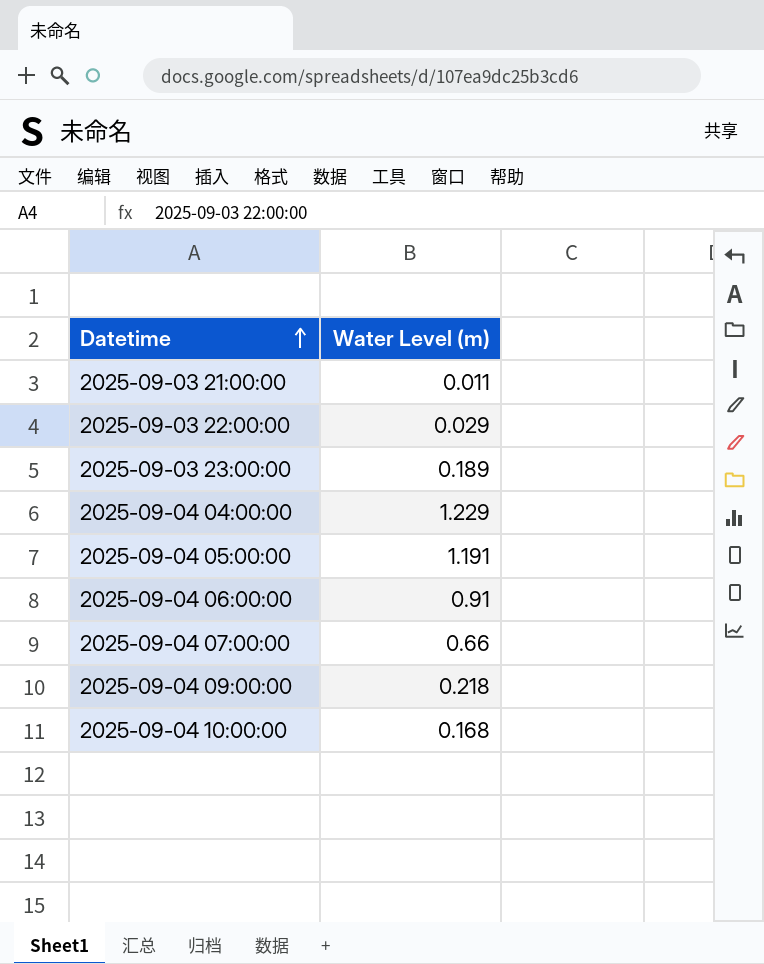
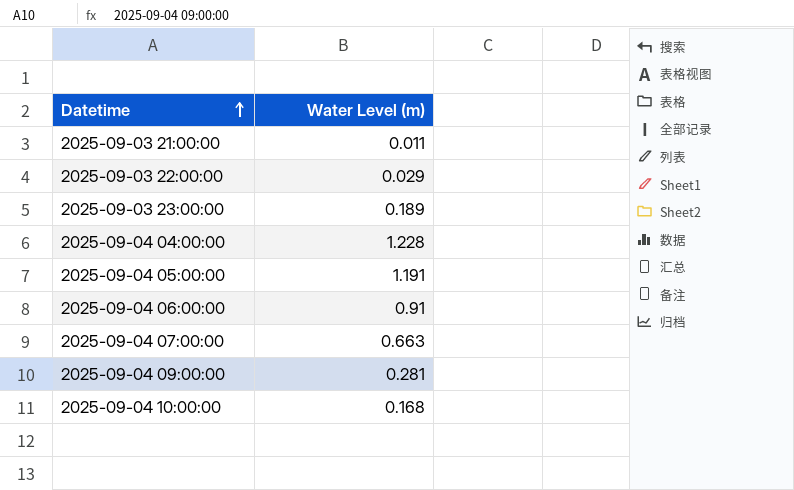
2025-09-04 04:00:00 | Water Level (m): 1.229 -> 1.228
2025-09-04 07:00:00 | Water Level (m): 0.66 -> 0.663
2025-09-04 09:00:00 | Water Level (m): 0.218 -> 0.281

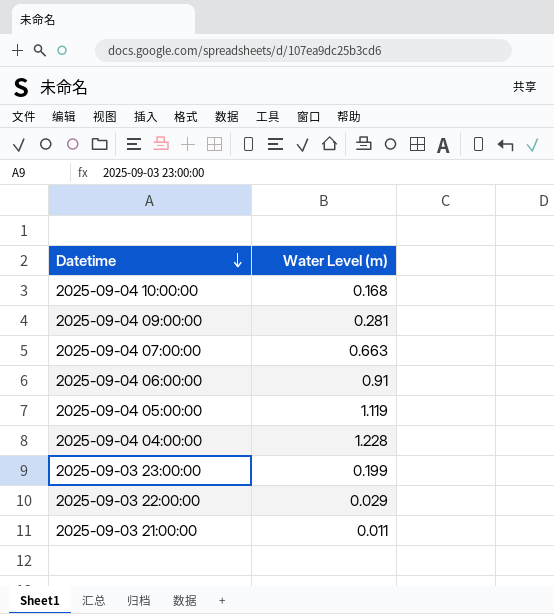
row order: Datetime ascending -> Datetime descending
2025-09-04 05:00:00 | Water Level (m): 1.191 -> 1.119
2025-09-03 23:00:00 | Water Level (m): 0.189 -> 0.199

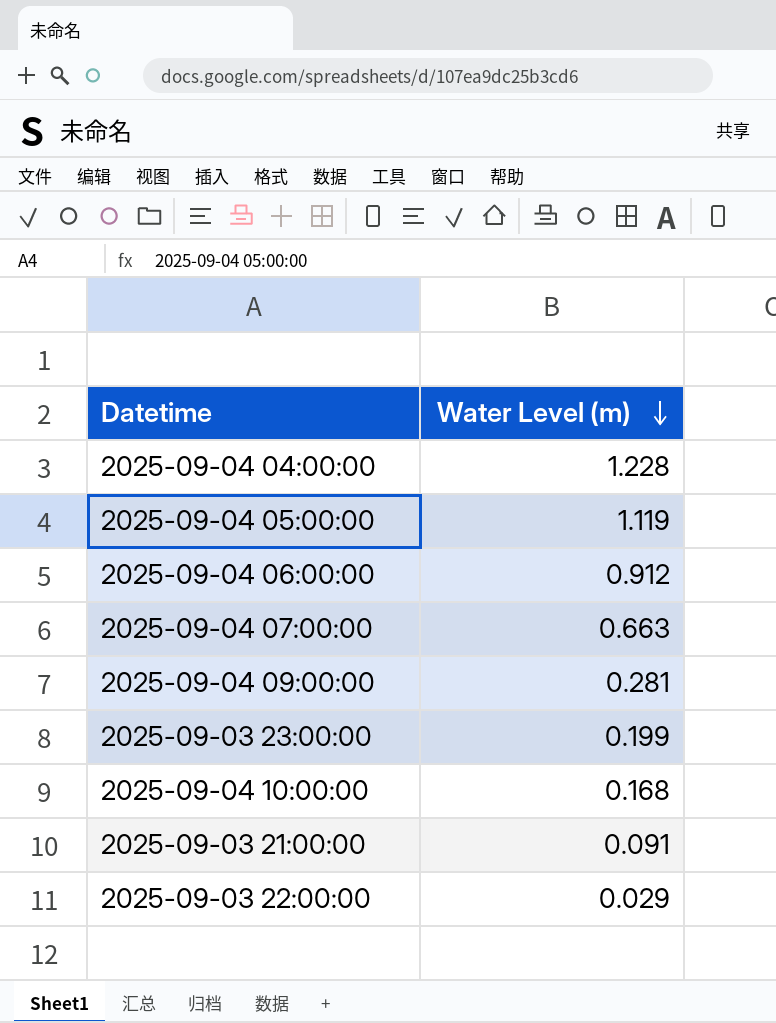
row order: Datetime descending -> Water Level (m) descending
2025-09-04 06:00:00 | Water Level (m): 0.91 -> 0.912
2025-09-03 21:00:00 | Water Level (m): 0.011 -> 0.091

